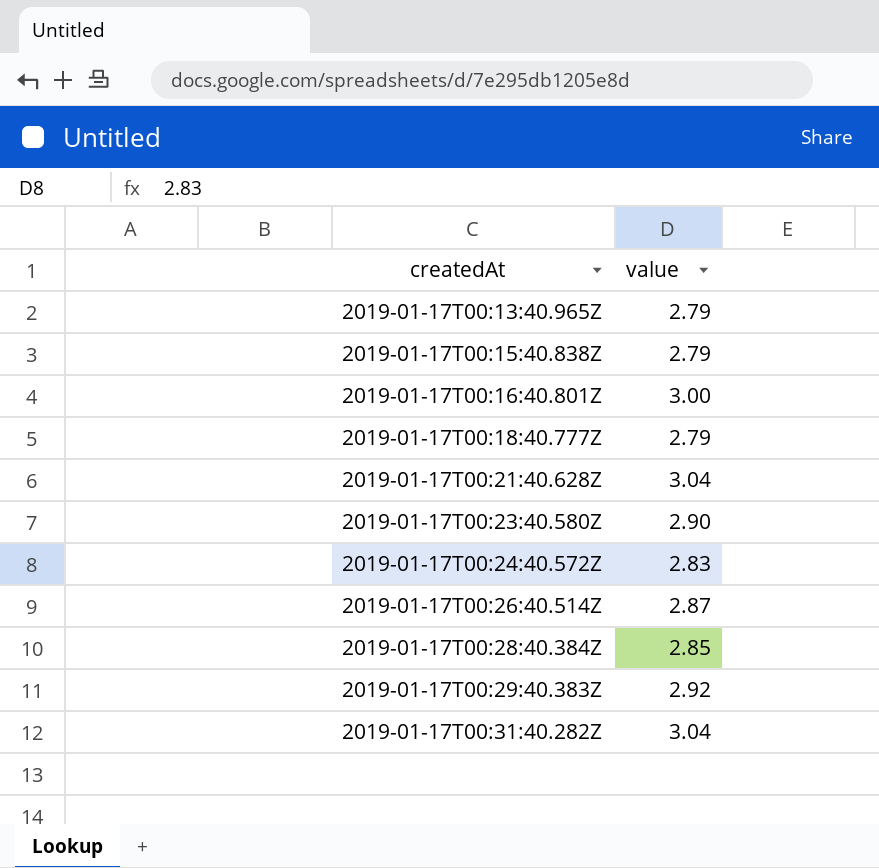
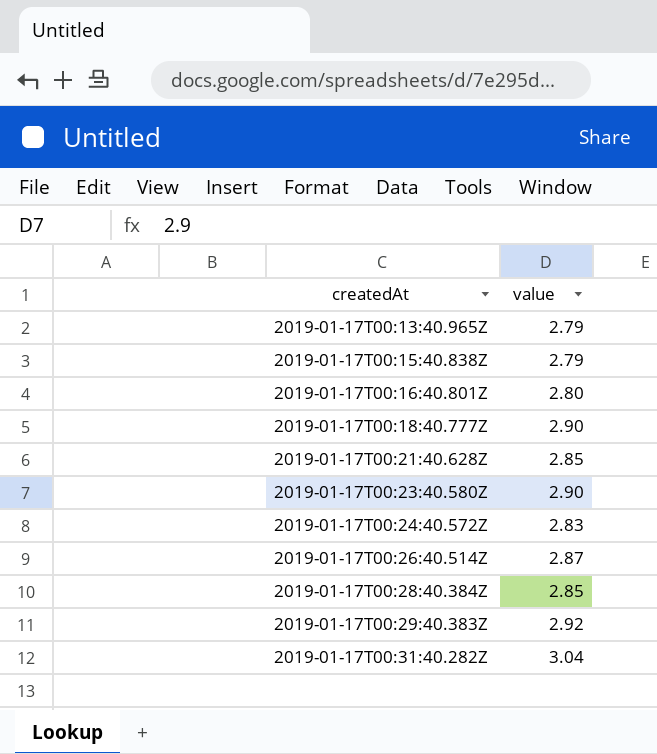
2019-01-17T00:16:40.801Z | value: 3.00 -> 2.80
2019-01-17T00:18:40.777Z | value: 2.79 -> 2.90
2019-01-17T00:21:40.628Z | value: 3.04 -> 2.85

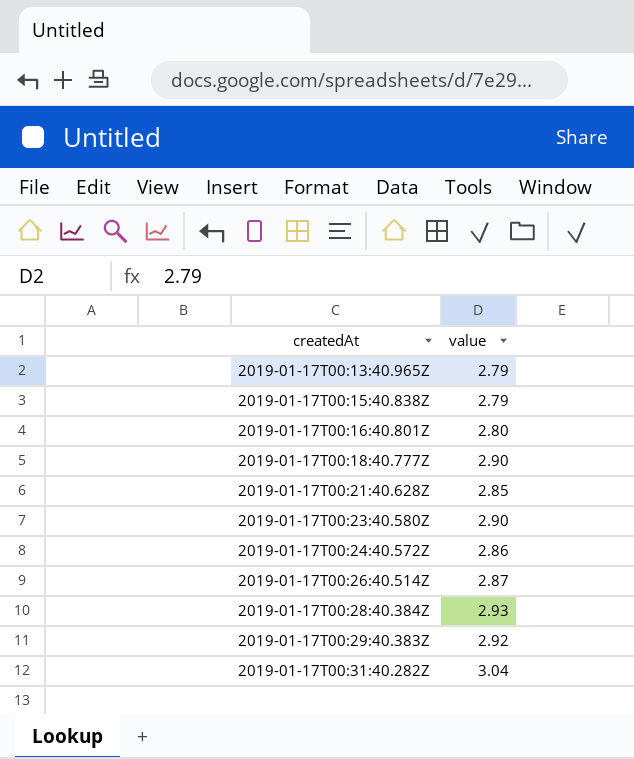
2019-01-17T00:24:40.572Z | value: 2.83 -> 2.86
2019-01-17T00:28:40.384Z | value: 2.85 -> 2.93

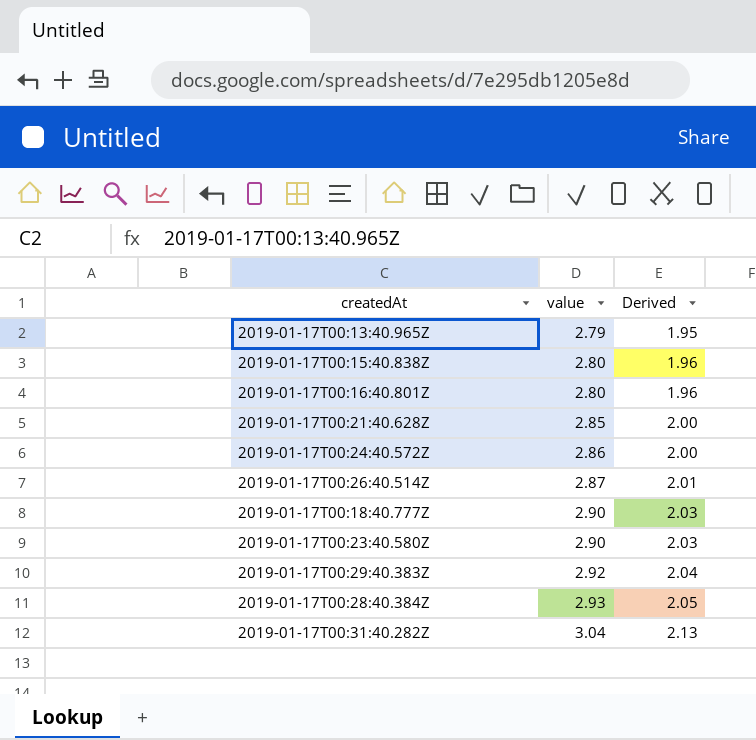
row order: createdAt ascending -> value ascending
column Derived | formula: none -> [value] * 0.7
2019-01-17T00:15:40.838Z | value: 2.79 -> 2.80

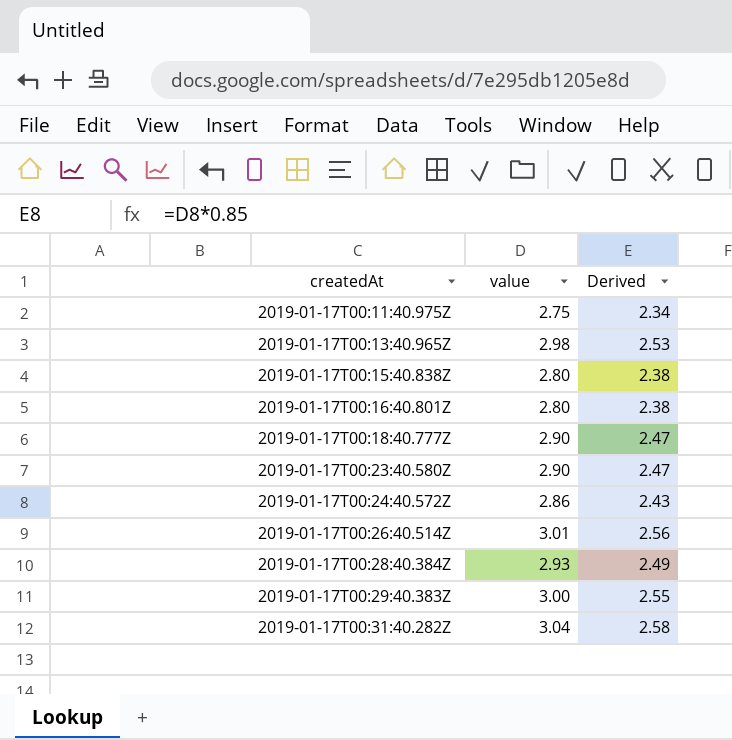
row order: value ascending -> createdAt ascending
column Derived | formula: [value] * 0.7 -> [value] * 0.85
row 2019-01-17T00:21:40.628Z: 2.85 | 2.00 -> none
row 2019-01-17T00:11:40.975Z: none -> 2.75 | 2.34
2019-01-17T00:13:40.965Z | value: 2.79 -> 2.98
2019-01-17T00:26:40.514Z | value: 2.87 -> 3.01
2019-01-17T00:29:40.383Z | value: 2.92 -> 3.00

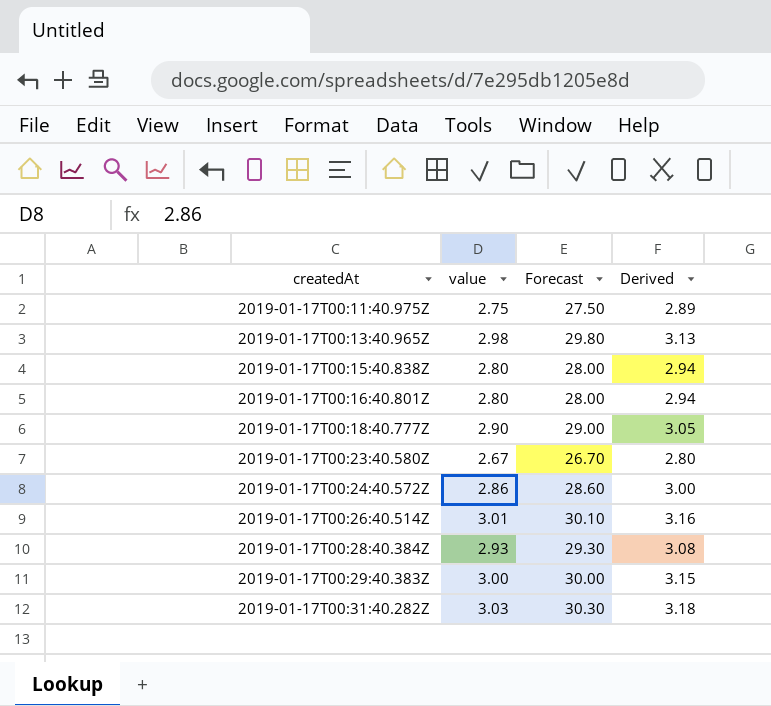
column Forecast | formula: none -> [value] * 10
column Derived | formula: [value] * 0.85 -> [value] * 1.05
2019-01-17T00:23:40.580Z | value: 2.90 -> 2.67
2019-01-17T00:31:40.282Z | value: 3.04 -> 3.03

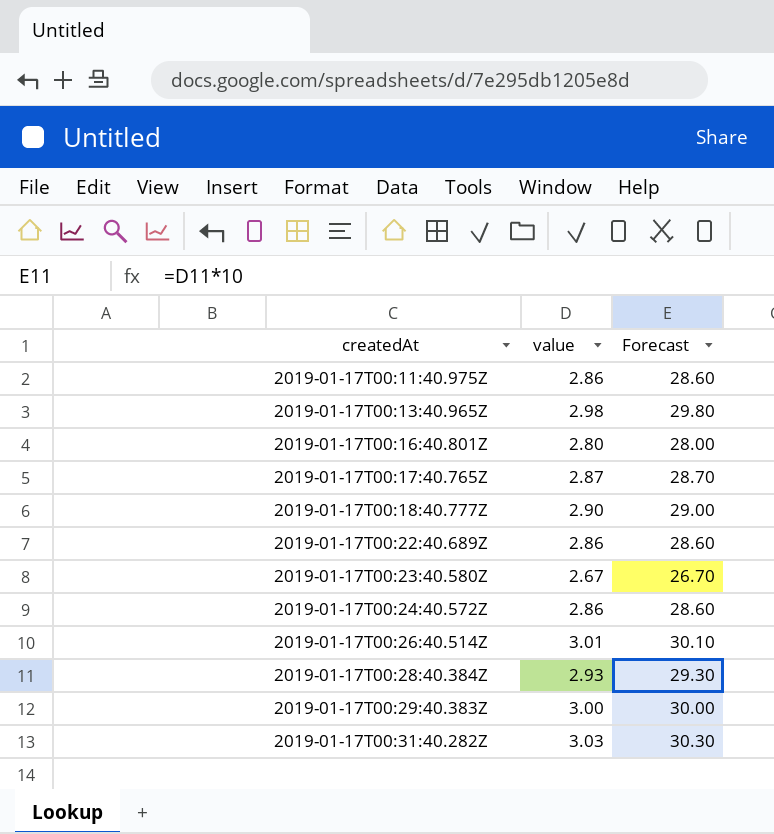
column Derived | formula: [value] * 1.05 -> none
row 2019-01-17T00:15:40.838Z: 2.80 | 28.00 | 2.94 -> none
2019-01-17T00:11:40.975Z | value: 2.75 -> 2.86
2019-01-17T00:11:40.975Z | Forecast: 27.50 -> 28.60
row 2019-01-17T00:17:40.765Z: none -> 2.87 | 28.70
row 2019-01-17T00:22:40.689Z: none -> 2.86 | 28.60

